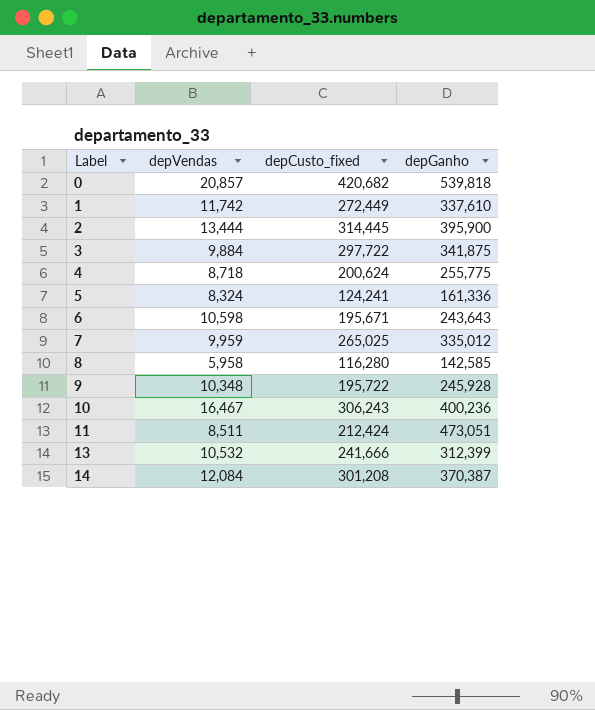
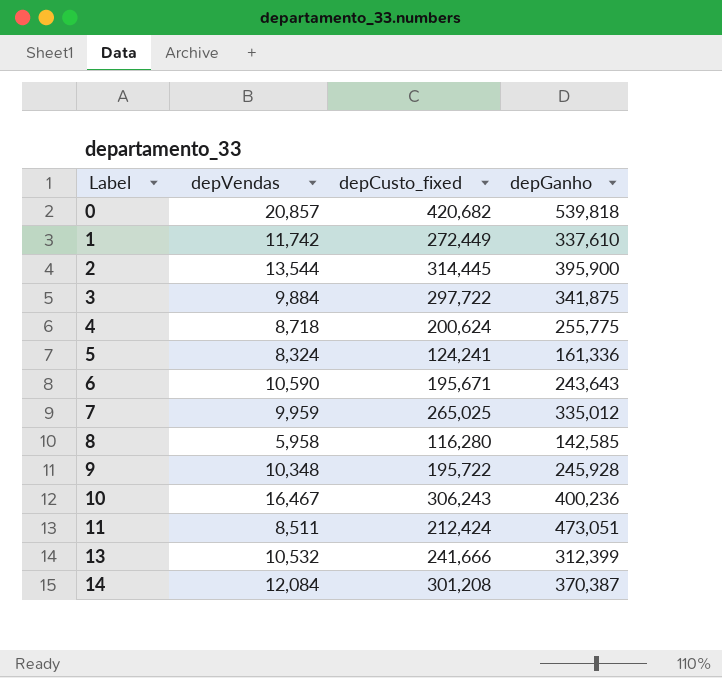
2 | depVendas: 13,444 -> 13,544
6 | depVendas: 10,598 -> 10,590

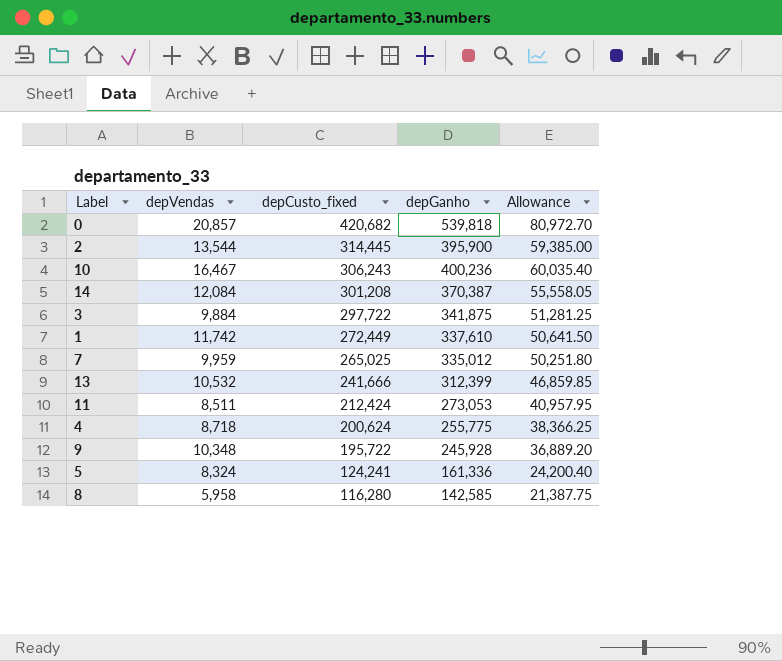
row order: Label ascending -> depCusto_fixed descending
column Allowance | formula: none -> [depGanho] * 0.15
row 6: 10,590 | 195,671 | 243,643 -> none
11 | depGanho: 473,051 -> 273,053

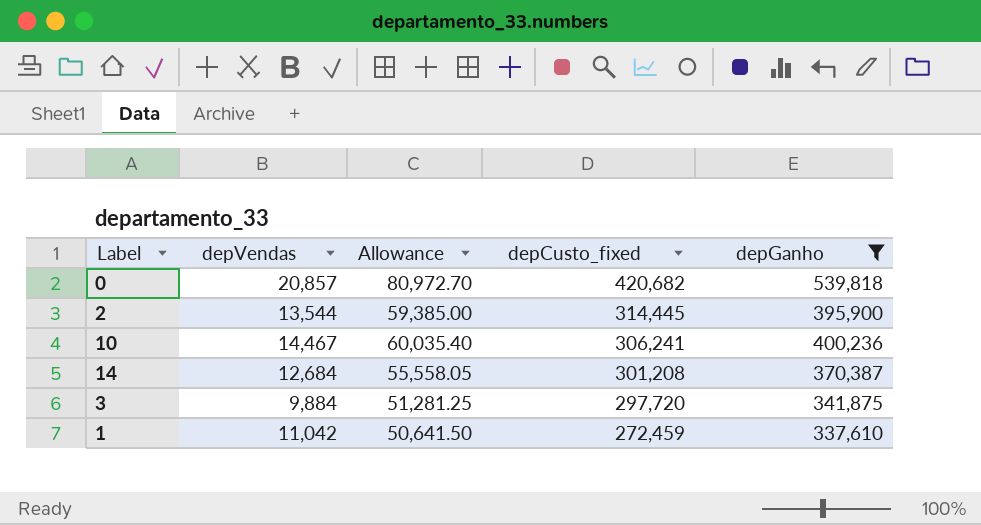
filter: none -> depGanho >= 337,610
column Allowance | position: 5 -> 3
10 | depVendas: 16,467 -> 14,467
10 | depCusto_fixed: 306,243 -> 306,241
14 | depVendas: 12,084 -> 12,684
3 | depCusto_fixed: 297,722 -> 297,720
1 | depVendas: 11,742 -> 11,042
1 | depCusto_fixed: 272,449 -> 272,459

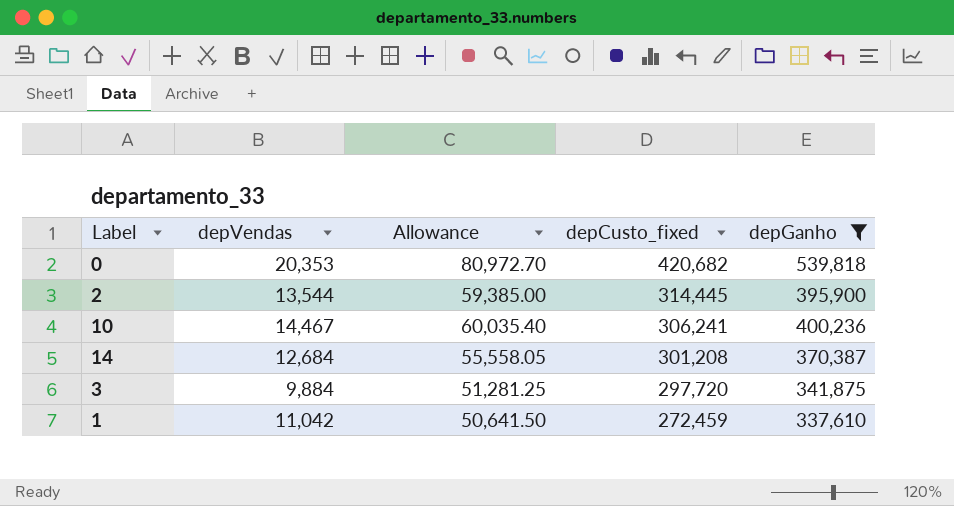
0 | depVendas: 20,857 -> 20,353

